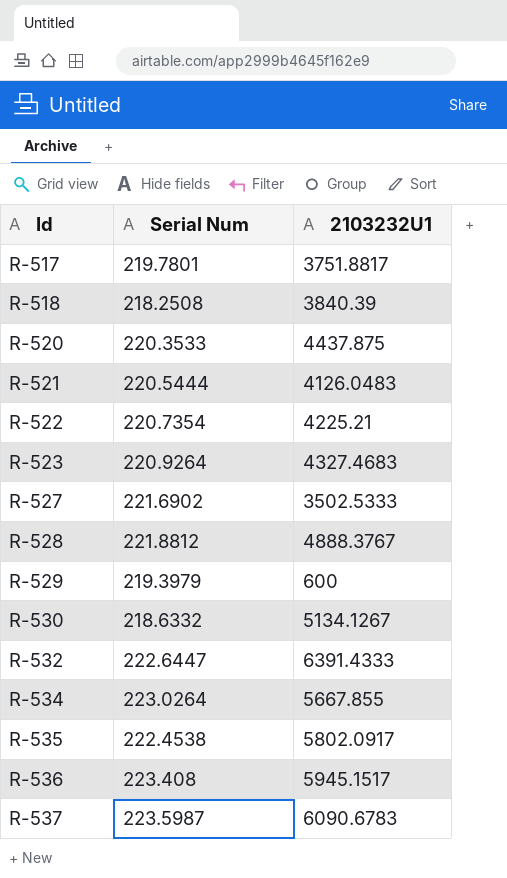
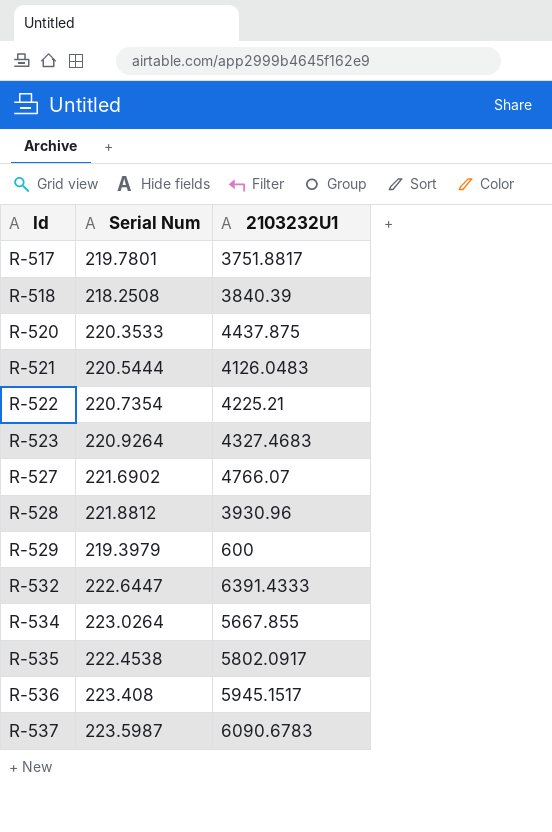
row R-530: 218.6332 | 5134.1267 -> none
R-527 | 2103232U1: 3502.5333 -> 4766.07
R-528 | 2103232U1: 4888.3767 -> 3930.96

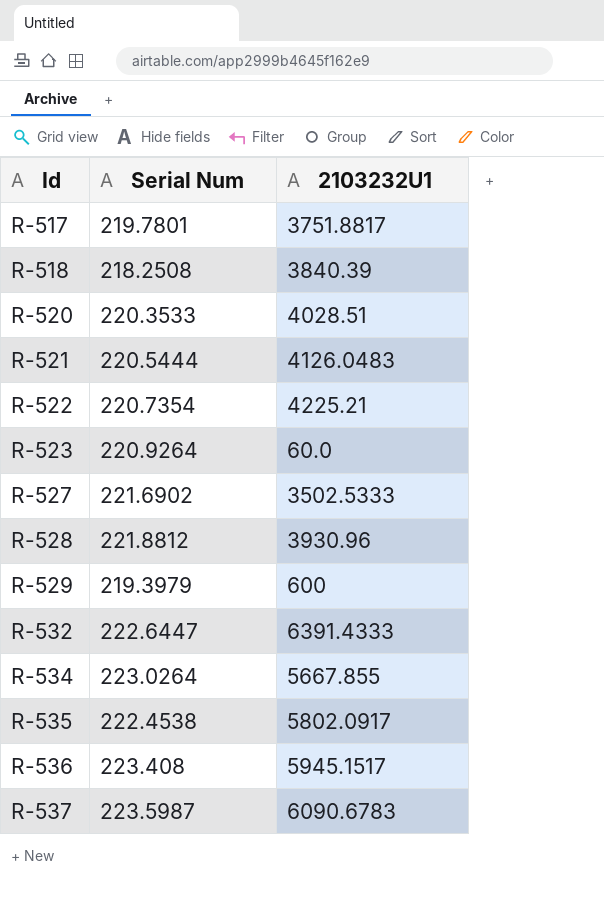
R-520 | 2103232U1: 4437.875 -> 4028.51
R-523 | 2103232U1: 4327.4683 -> 60.0
R-527 | 2103232U1: 4766.07 -> 3502.5333

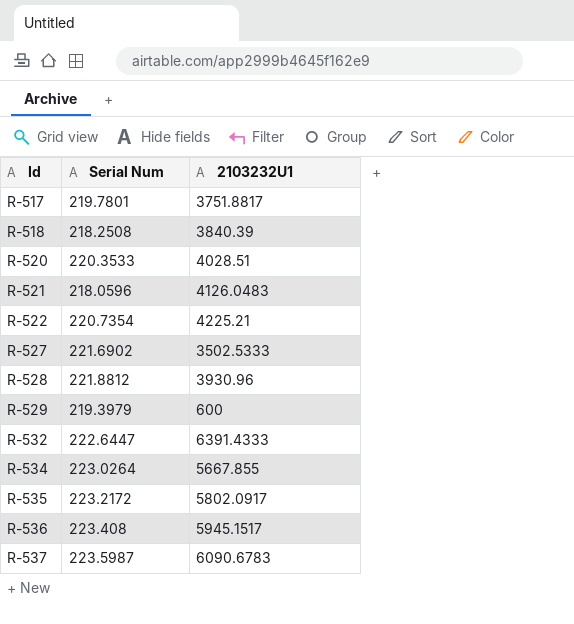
row R-523: 220.9264 | 60.0 -> none
R-521 | Serial Num: 220.5444 -> 218.0596
R-535 | Serial Num: 222.4538 -> 223.2172

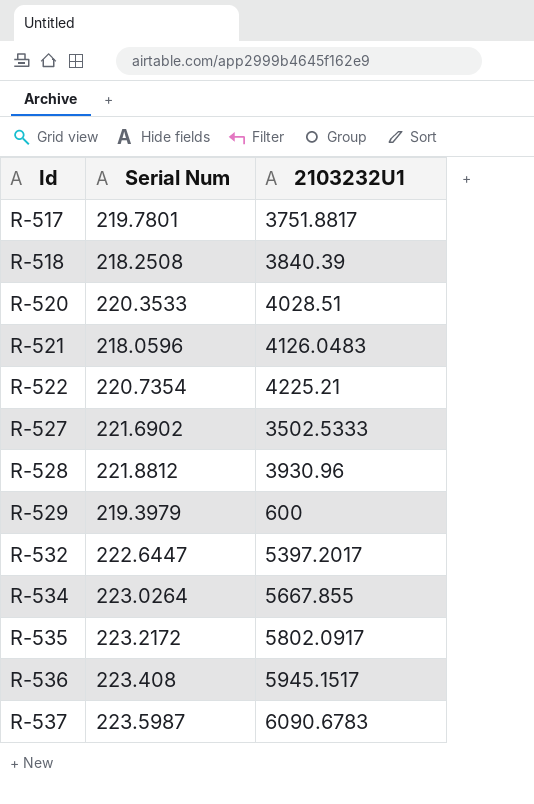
R-532 | 2103232U1: 6391.4333 -> 5397.2017

